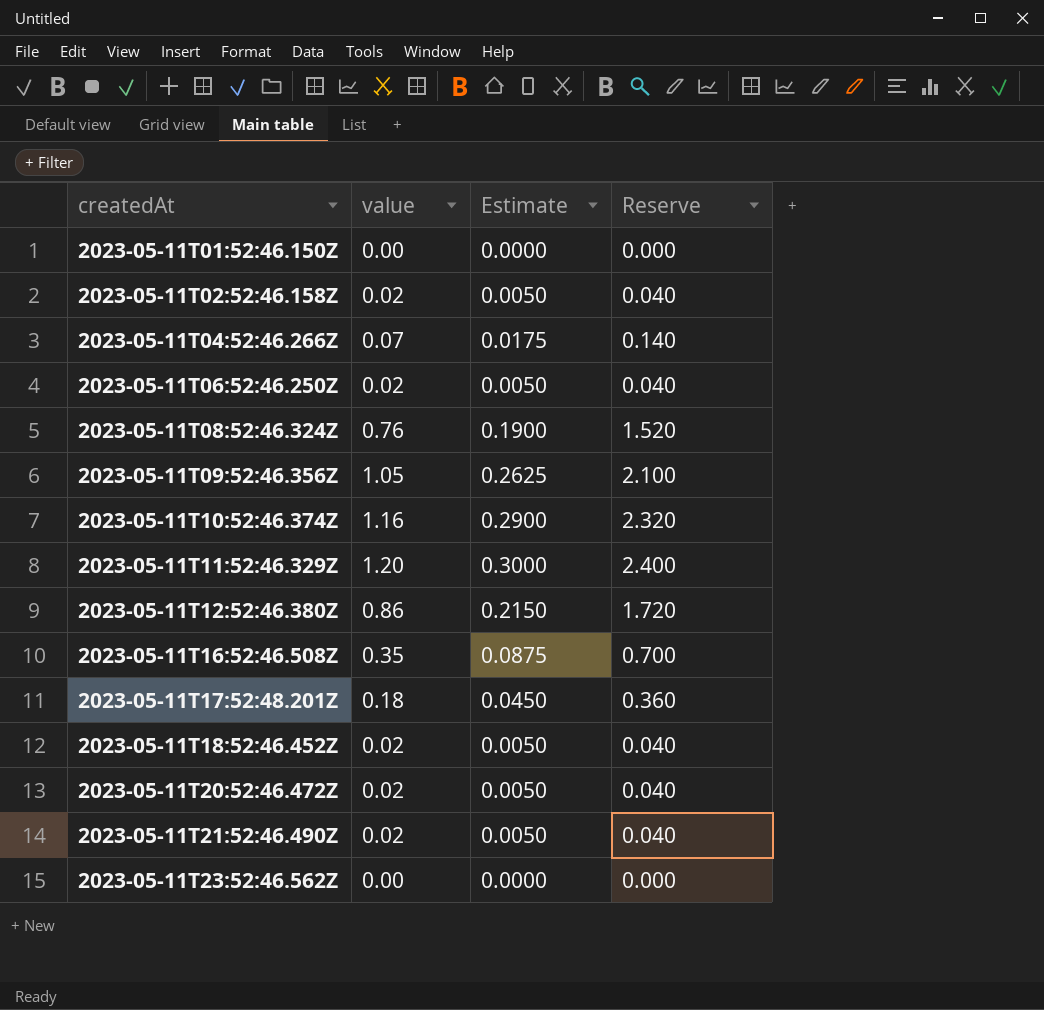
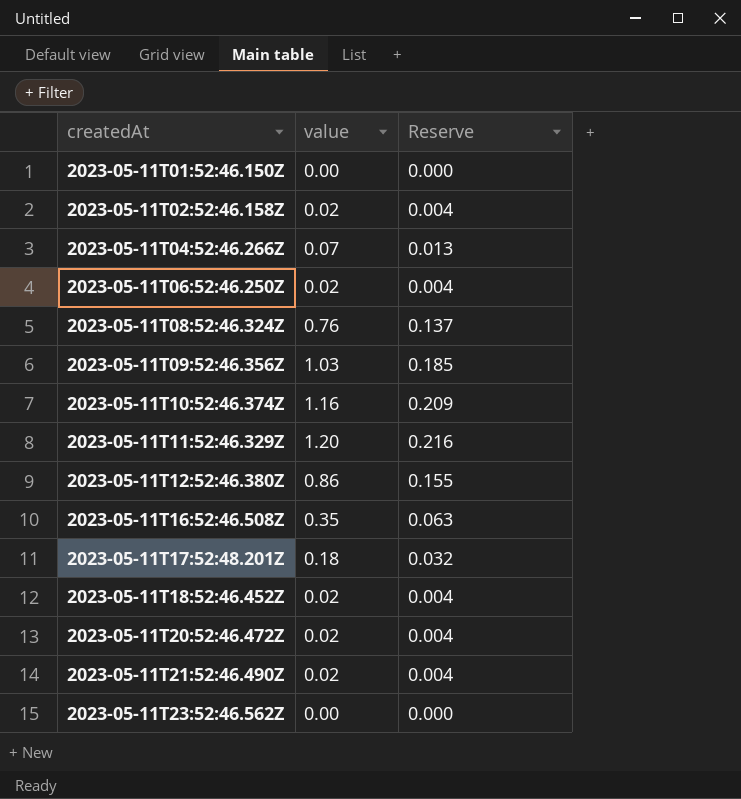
column Estimate | formula: [value] * 0.25 -> none
column Reserve | formula: [value] * 2 -> [value] * 0.18
2023-05-11T09:52:46.356Z | value: 1.05 -> 1.03

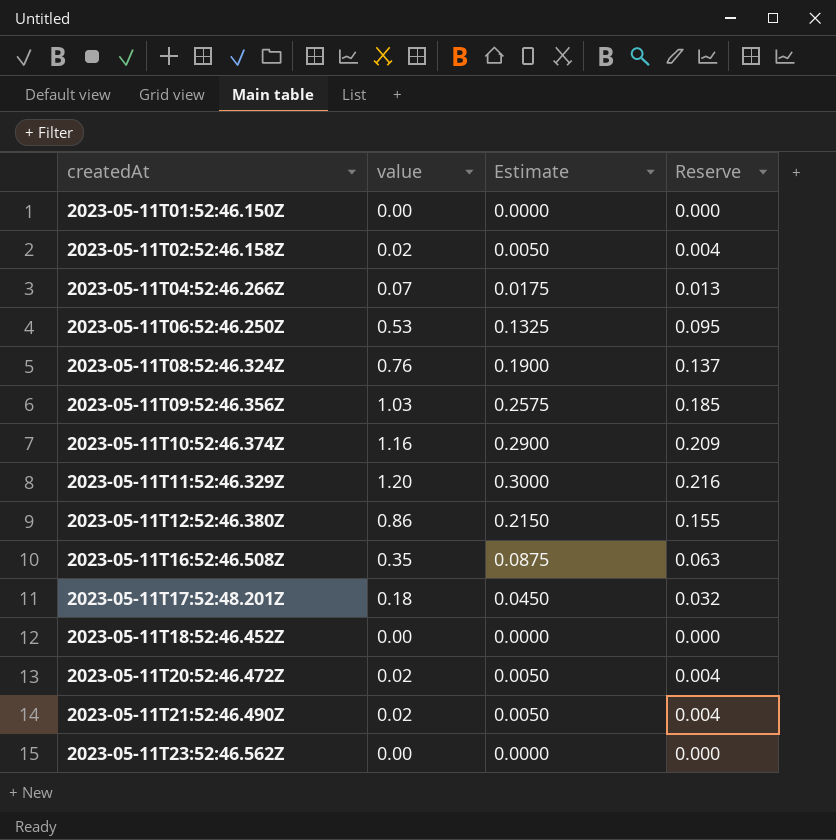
column Estimate | formula: none -> [value] * 0.25
2023-05-11T06:52:46.250Z | value: 0.02 -> 0.53
2023-05-11T06:52:46.250Z | Reserve: 0.004 -> 0.095
2023-05-11T18:52:46.452Z | value: 0.02 -> 0.00
2023-05-11T18:52:46.452Z | Reserve: 0.004 -> 0.000

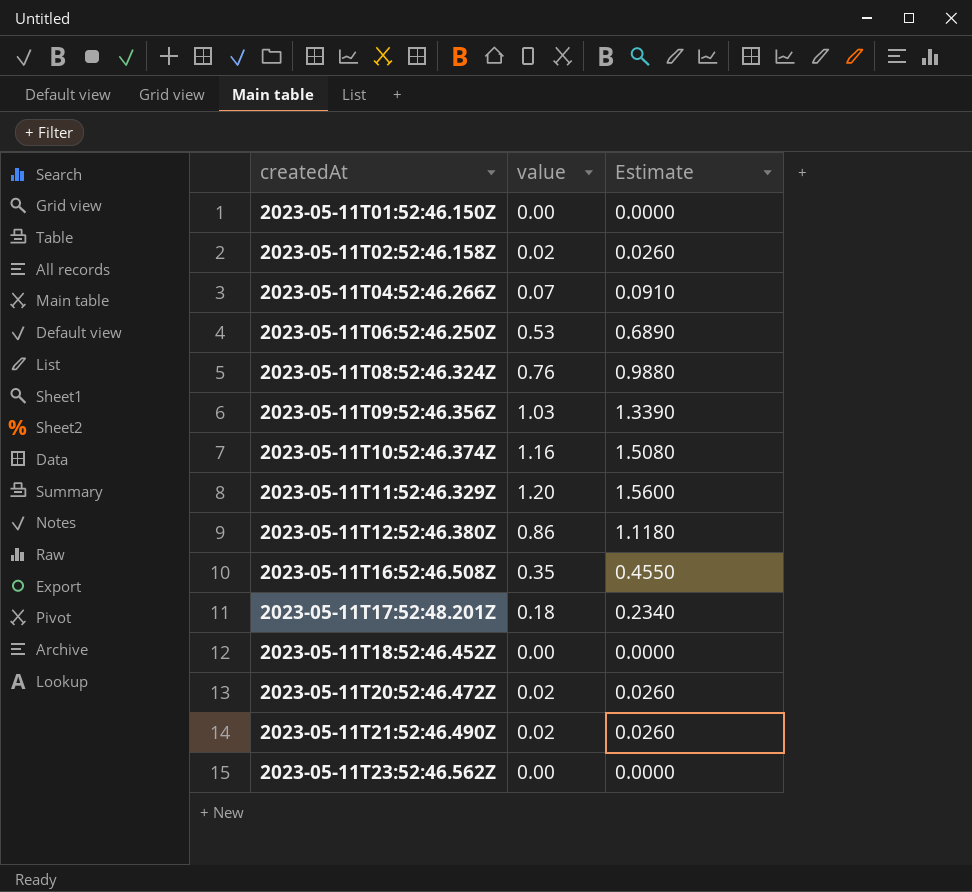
column Reserve | formula: [value] * 0.18 -> none
column Estimate | formula: [value] * 0.25 -> [value] * 1.3

